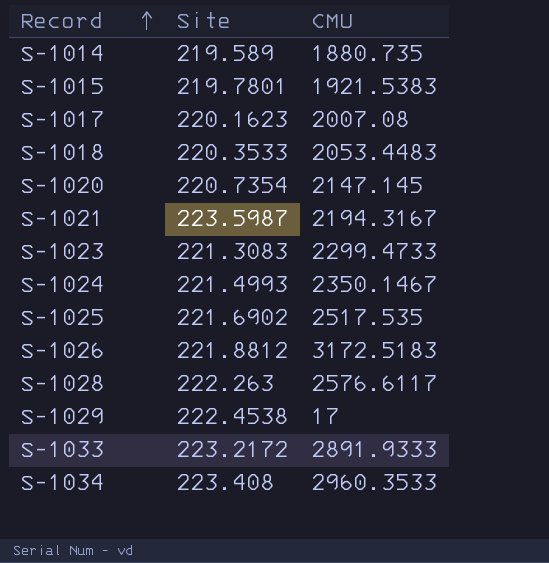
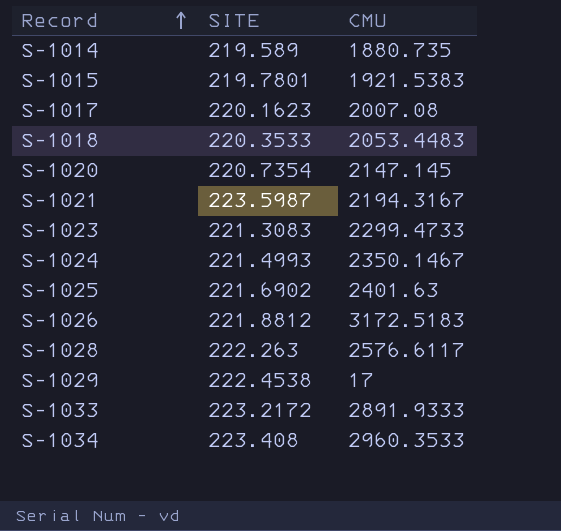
column name: Site -> SITE
S-1025 | CMU: 2517.535 -> 2401.63

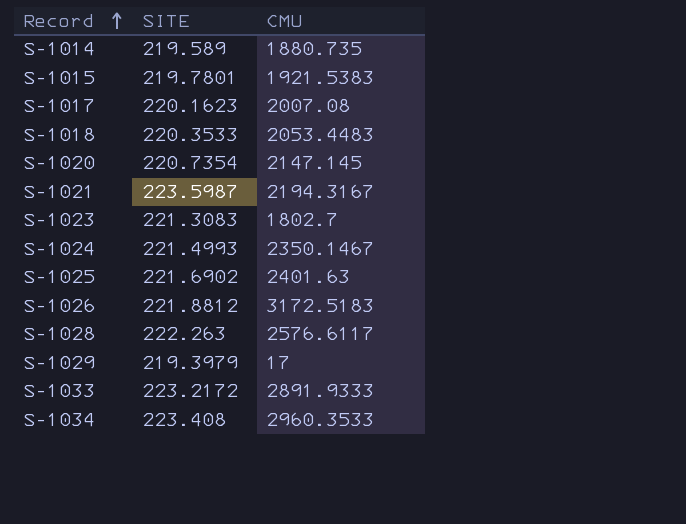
S-1023 | CMU: 2299.4733 -> 1802.7
S-1029 | SITE: 222.4538 -> 219.3979

